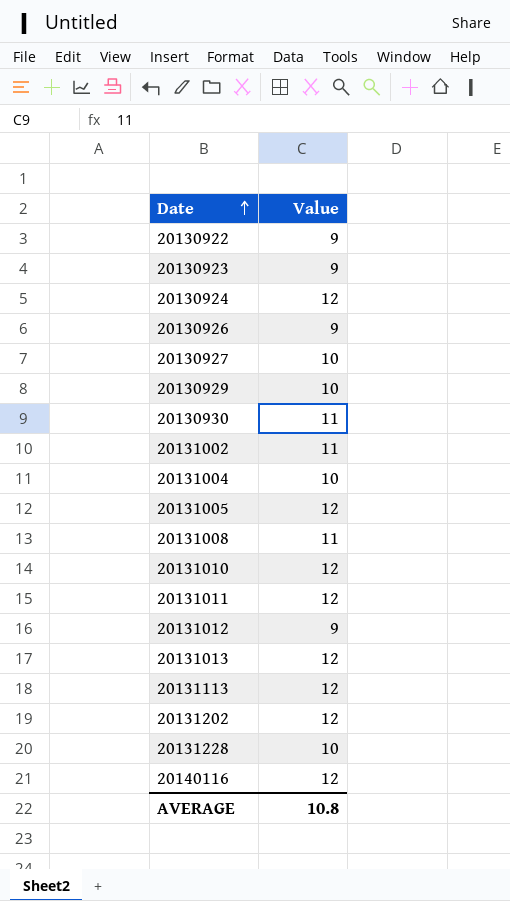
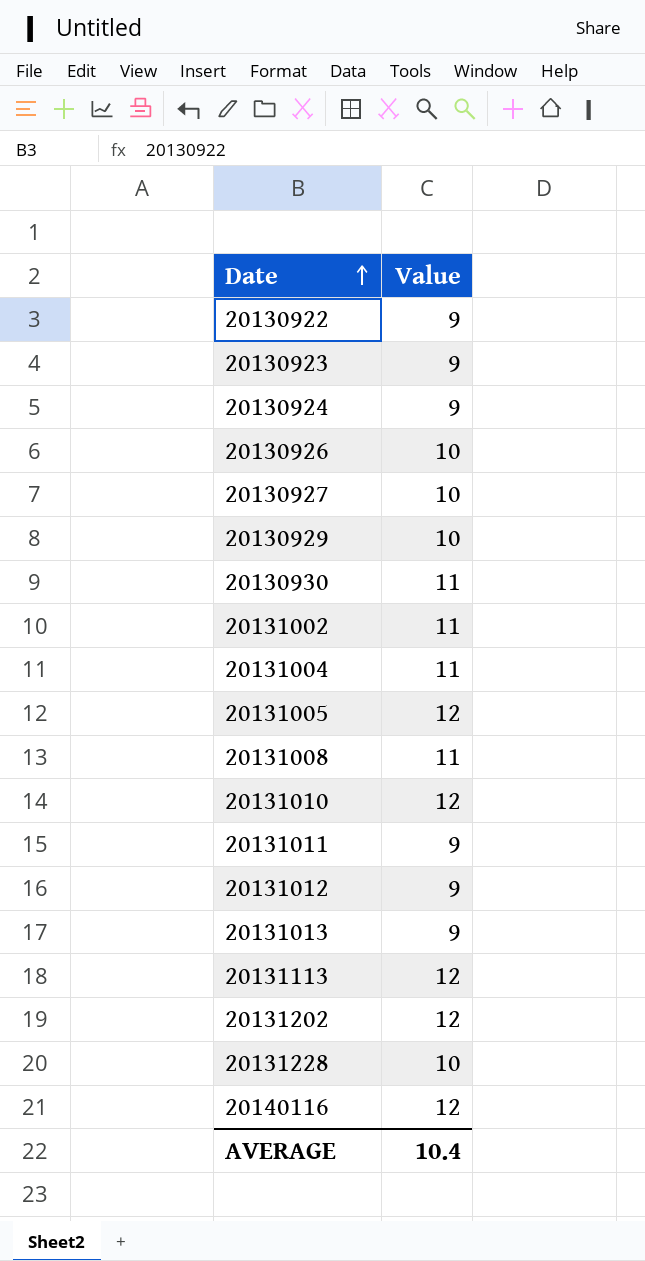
20130924 | Value: 12 -> 9
20130926 | Value: 9 -> 10
20131004 | Value: 10 -> 11
20131011 | Value: 12 -> 9
20131013 | Value: 12 -> 9
AVERAGE | Value: 10.8 -> 10.4

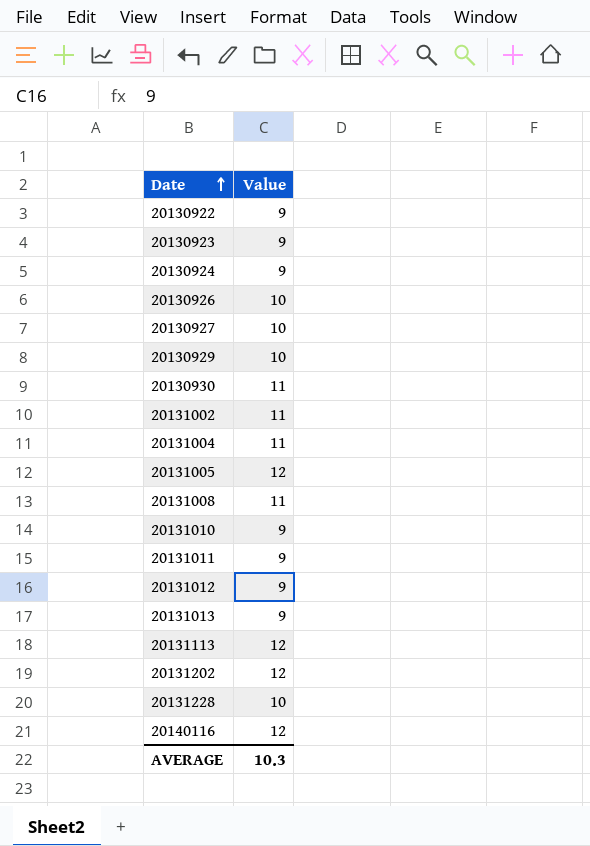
20131010 | Value: 12 -> 9
AVERAGE | Value: 10.4 -> 10.3

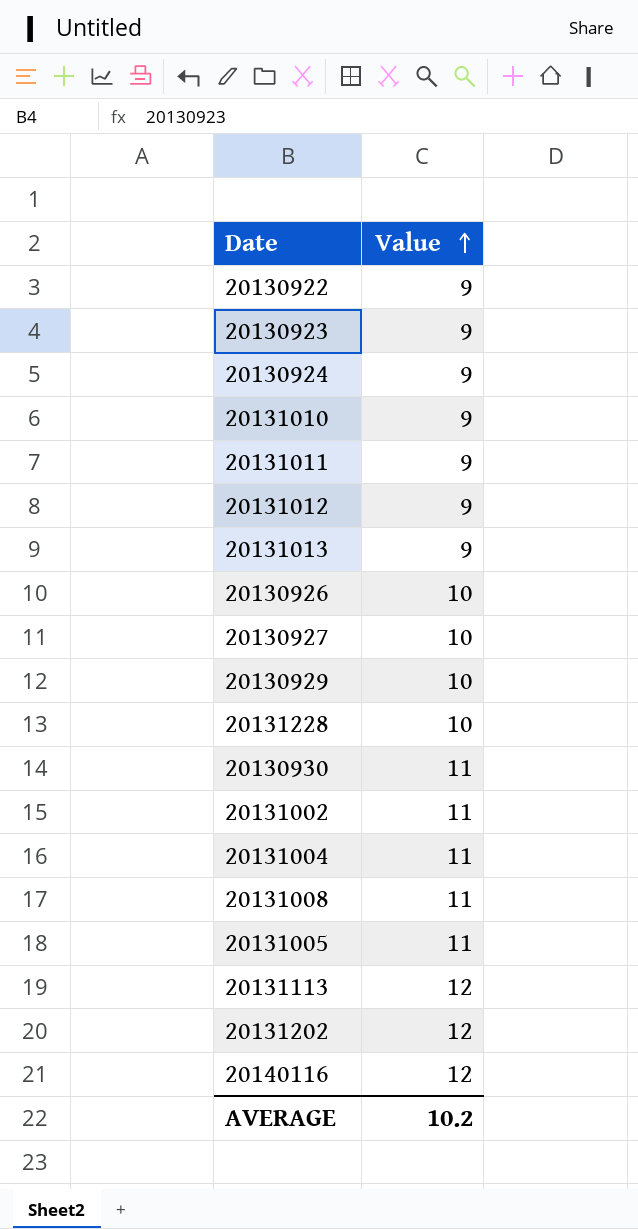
row order: Date ascending -> Value ascending
20131005 | Value: 12 -> 11
AVERAGE | Value: 10.3 -> 10.2

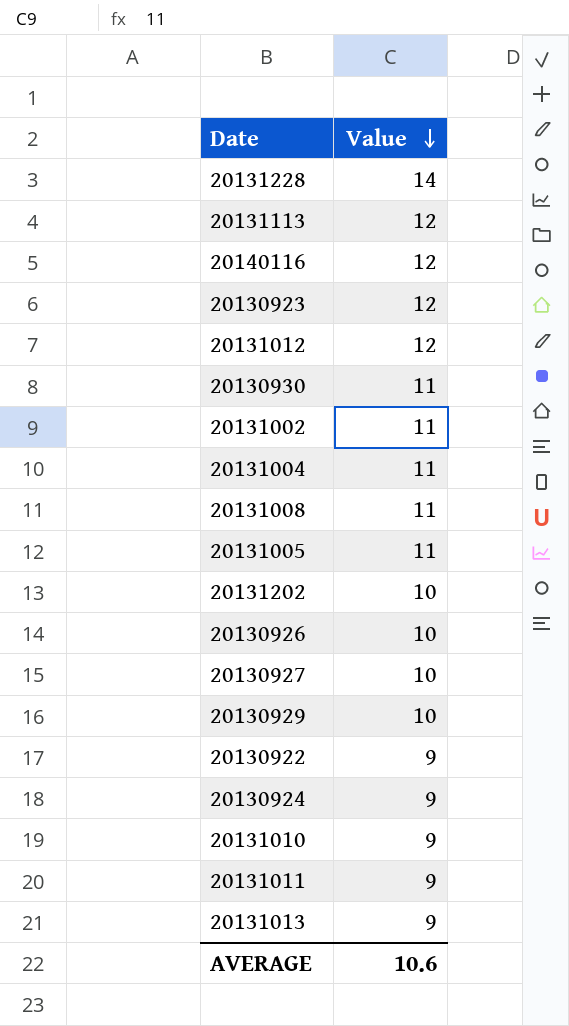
row order: Value ascending -> Value descending
20131228 | Value: 10 -> 14
20130923 | Value: 9 -> 12
20131012 | Value: 9 -> 12
20131202 | Value: 12 -> 10
AVERAGE | Value: 10.2 -> 10.6

